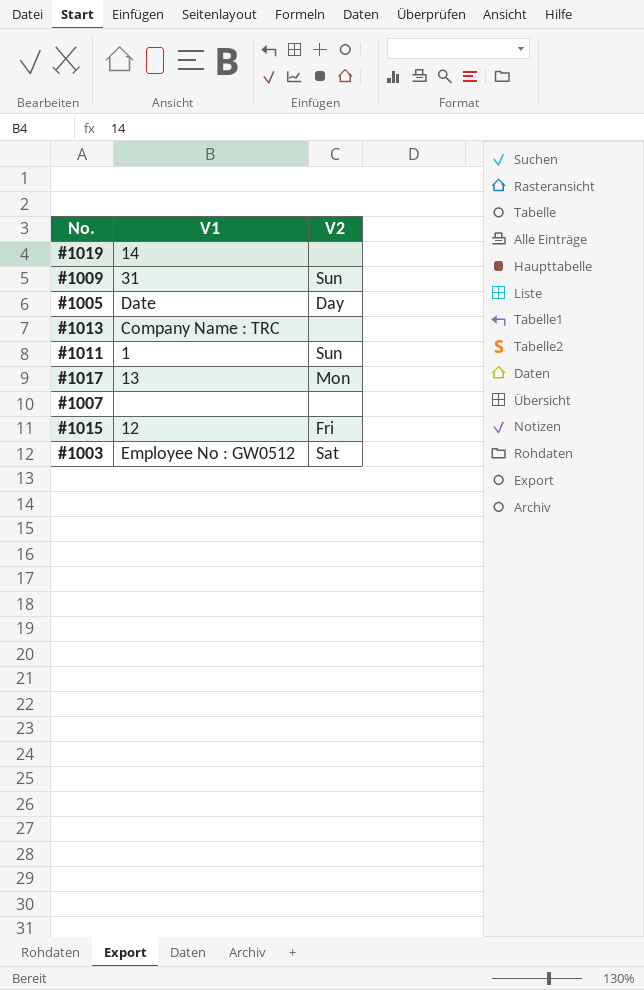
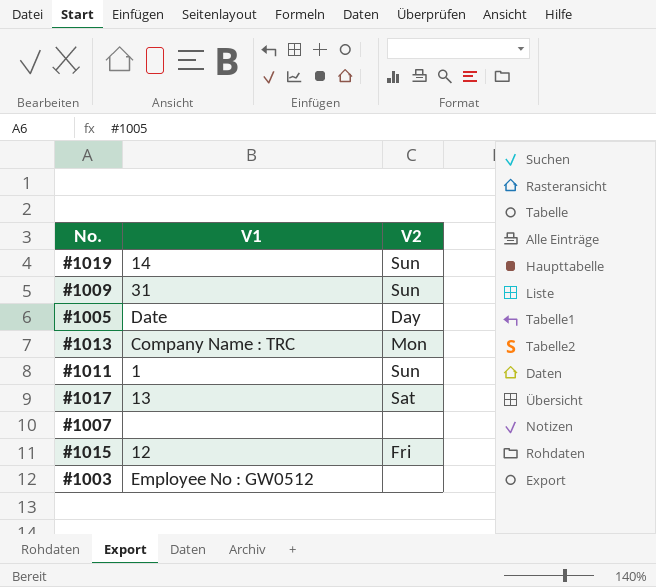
#1019 | V2: none -> Sun
#1013 | V2: none -> Mon
#1017 | V2: Mon -> Sat
#1003 | V2: Sat -> none

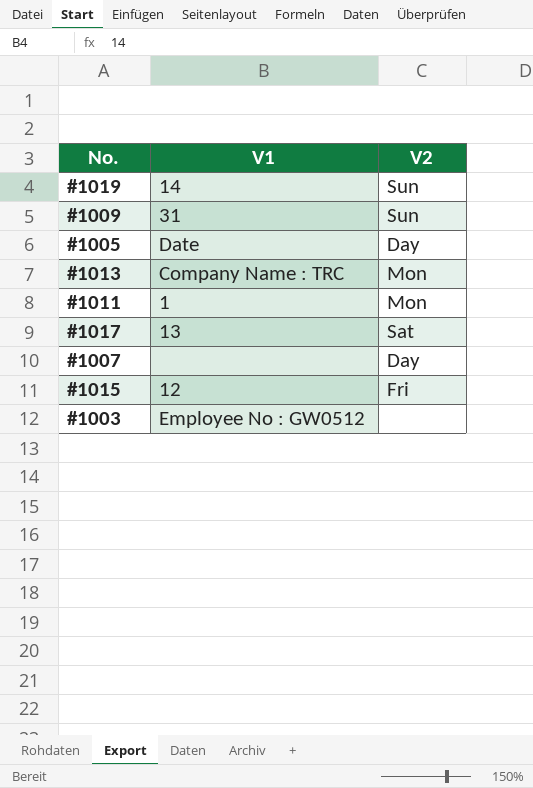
#1011 | V2: Sun -> Mon
#1007 | V2: none -> Day

